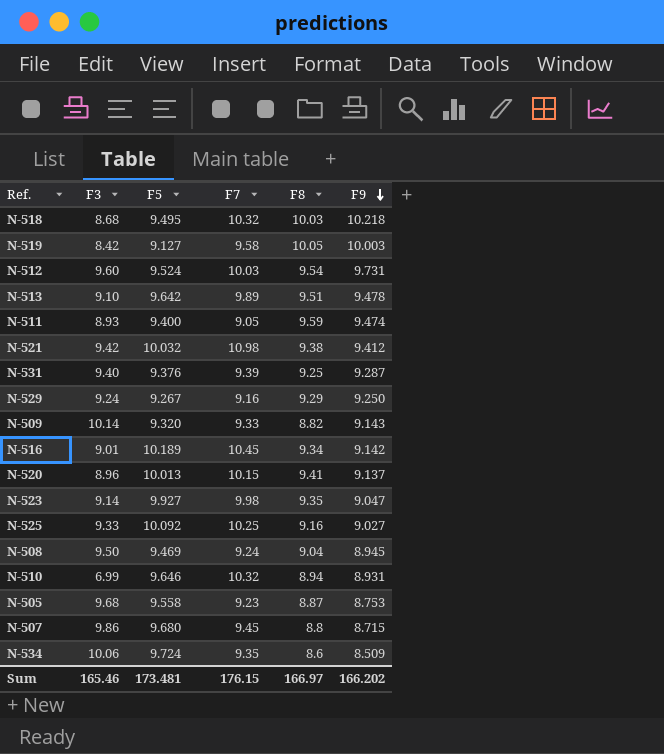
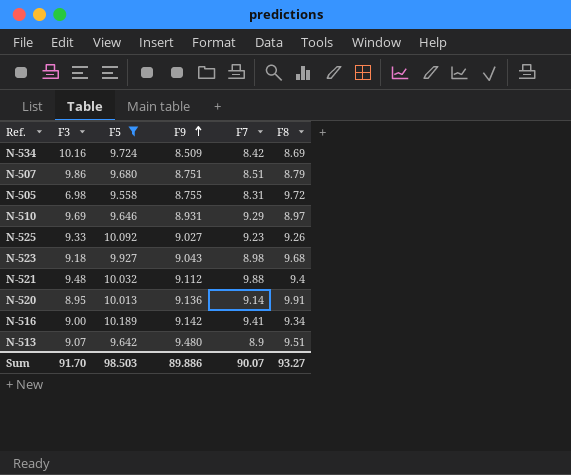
filter: none -> F5 >= 9.558
row order: F9 descending -> F9 ascending
column F9 | position: 6 -> 4
N-534 | F3: 10.06 -> 10.16
N-534 | F7: 9.35 -> 8.42
N-534 | F8: 8.6 -> 8.69
N-507 | F9: 8.715 -> 8.751
N-507 | F7: 9.45 -> 8.51
N-507 | F8: 8.8 -> 8.79
N-505 | F3: 9.68 -> 6.98
N-505 | F9: 8.753 -> 8.755
N-505 | F7: 9.23 -> 8.31
N-505 | F8: 8.87 -> 9.72
N-510 | F3: 6.99 -> 9.69
N-510 | F7: 10.32 -> 9.29
N-510 | F8: 8.94 -> 8.97
N-525 | F7: 10.25 -> 9.23
N-525 | F8: 9.16 -> 9.26
N-523 | F3: 9.14 -> 9.18
N-523 | F9: 9.047 -> 9.043
N-523 | F7: 9.98 -> 8.98
N-523 | F8: 9.35 -> 9.68
N-521 | F3: 9.42 -> 9.48
N-521 | F9: 9.412 -> 9.112
N-521 | F7: 10.98 -> 9.88
N-521 | F8: 9.38 -> 9.4
N-520 | F3: 8.96 -> 8.95
N-520 | F9: 9.137 -> 9.136
N-520 | F7: 10.15 -> 9.14
N-520 | F8: 9.41 -> 9.91
N-516 | F3: 9.01 -> 9.00
N-516 | F7: 10.45 -> 9.41
N-513 | F3: 9.10 -> 9.07
N-513 | F9: 9.478 -> 9.480
N-513 | F7: 9.89 -> 8.9
Sum | F3: 165.46 -> 91.70
Sum | F5: 173.481 -> 98.503
Sum | F9: 166.202 -> 89.886
Sum | F7: 176.15 -> 90.07
Sum | F8: 166.97 -> 93.27

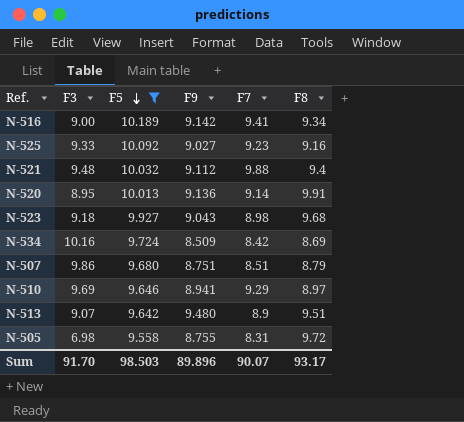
row order: F9 ascending -> F5 descending
N-525 | F8: 9.26 -> 9.16
N-510 | F9: 8.931 -> 8.941
Sum | F9: 89.886 -> 89.896
Sum | F8: 93.27 -> 93.17

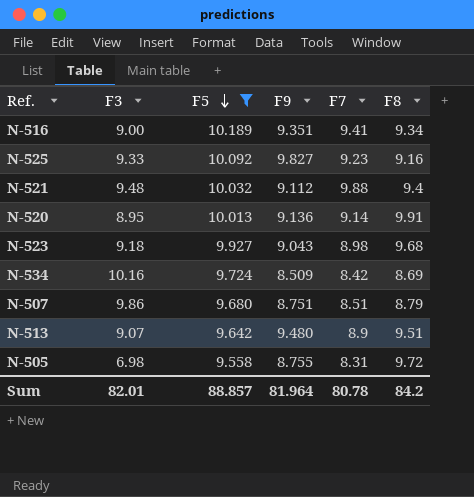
row N-510: 9.69 | 9.646 | 8.941 | 9.29 | 8.97 -> none
N-516 | F9: 9.142 -> 9.351
N-525 | F9: 9.027 -> 9.827
Sum | F3: 91.70 -> 82.01
Sum | F5: 98.503 -> 88.857
Sum | F9: 89.896 -> 81.964
Sum | F7: 90.07 -> 80.78
Sum | F8: 93.17 -> 84.2

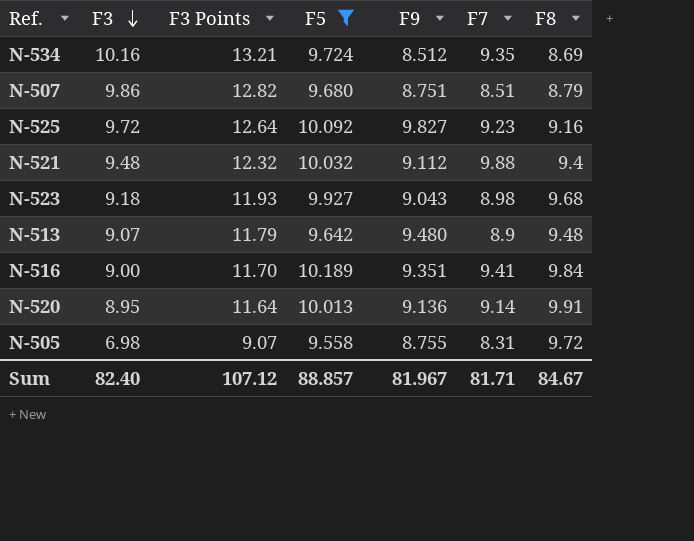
row order: F5 descending -> F3 descending
column F3 Points | formula: none -> [F3] * 1.3
N-534 | F9: 8.509 -> 8.512
N-534 | F7: 8.42 -> 9.35
N-525 | F3: 9.33 -> 9.72
N-513 | F8: 9.51 -> 9.48
N-516 | F8: 9.34 -> 9.84
Sum | F3: 82.01 -> 82.40
Sum | F9: 81.964 -> 81.967
Sum | F7: 80.78 -> 81.71
Sum | F8: 84.2 -> 84.67

